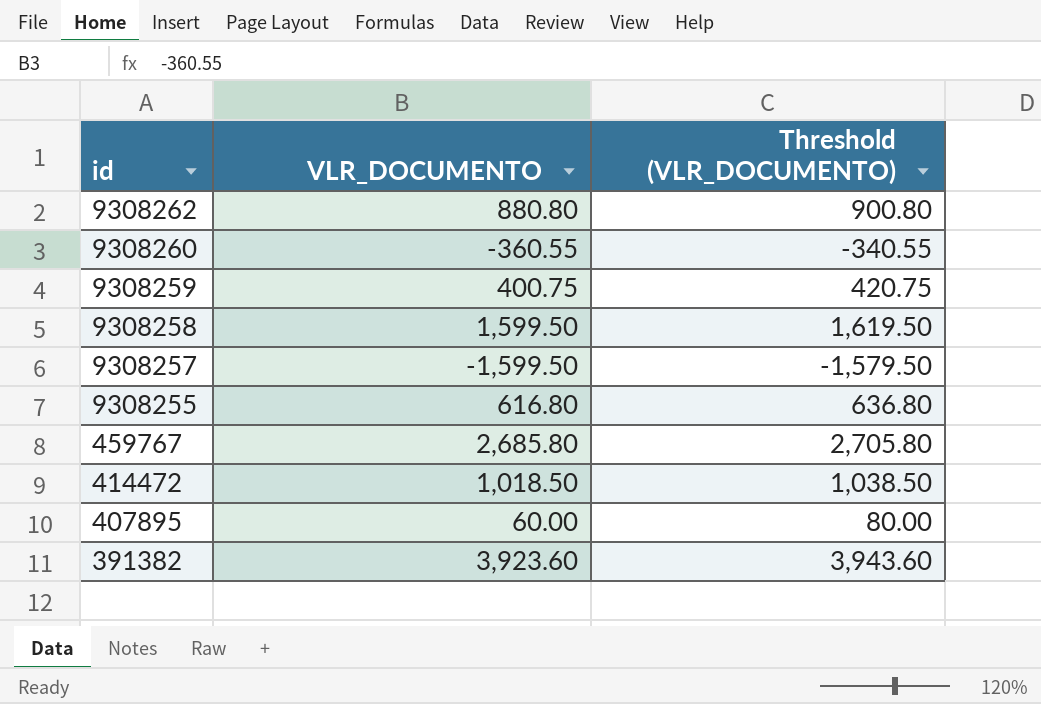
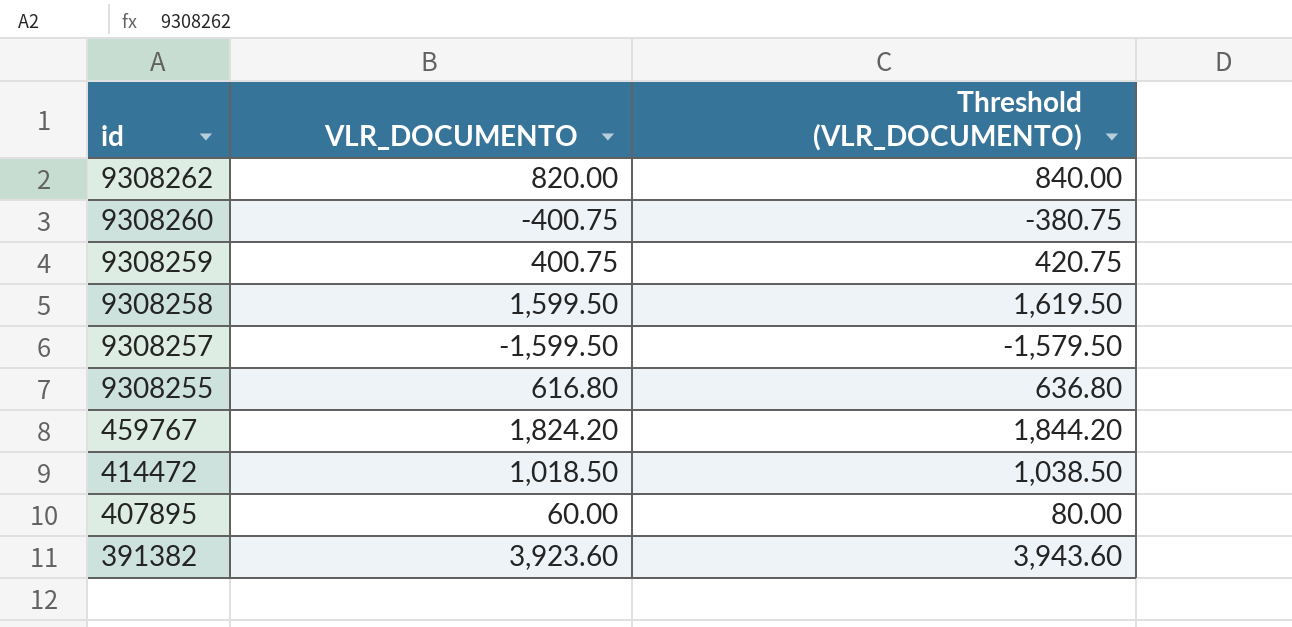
9308262 | VLR_DOCUMENTO: 880.80 -> 820.00
9308262 | Threshold (VLR_DOCUMENTO): 900.80 -> 840.00
9308260 | VLR_DOCUMENTO: -360.55 -> -400.75
9308260 | Threshold (VLR_DOCUMENTO): -340.55 -> -380.75
459767 | VLR_DOCUMENTO: 2,685.80 -> 1,824.20
459767 | Threshold (VLR_DOCUMENTO): 2,705.80 -> 1,844.20

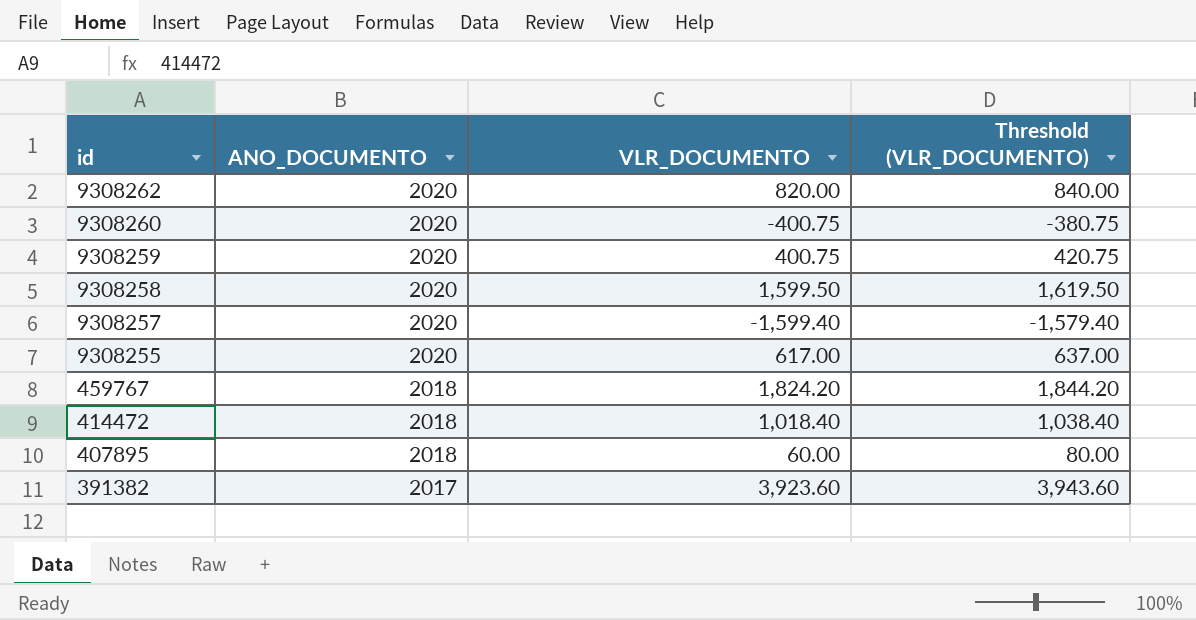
column ANO_DOCUMENTO | position: none -> 2
9308257 | VLR_DOCUMENTO: -1,599.50 -> -1,599.40
9308257 | Threshold (VLR_DOCUMENTO): -1,579.50 -> -1,579.40
9308255 | VLR_DOCUMENTO: 616.80 -> 617.00
9308255 | Threshold (VLR_DOCUMENTO): 636.80 -> 637.00
414472 | VLR_DOCUMENTO: 1,018.50 -> 1,018.40
414472 | Threshold (VLR_DOCUMENTO): 1,038.50 -> 1,038.40

